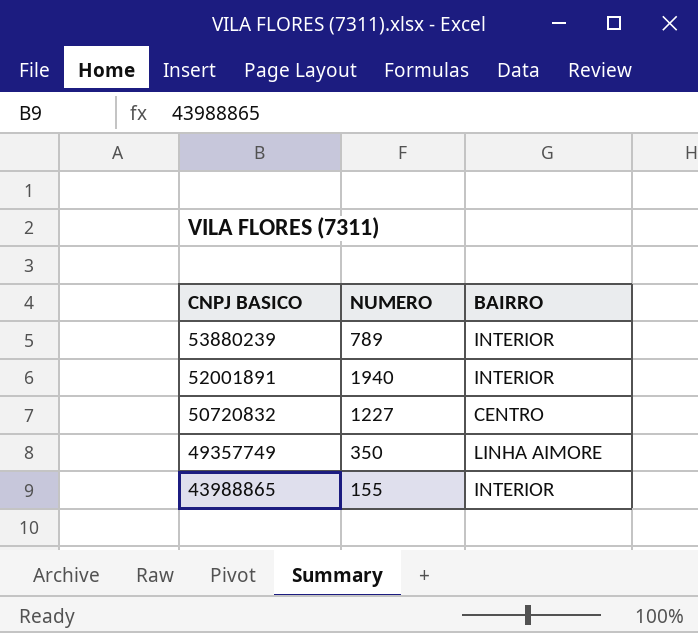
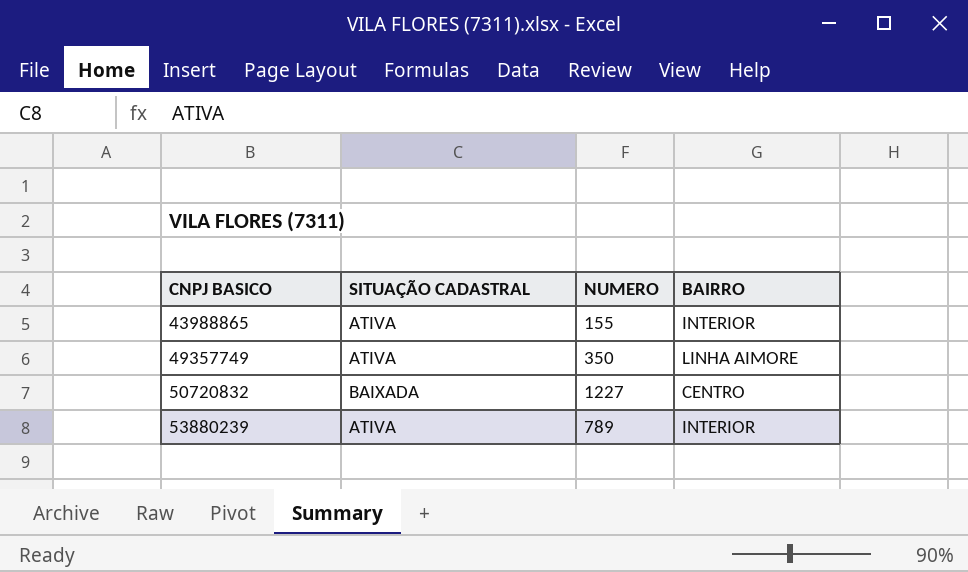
row order: CNPJ BASICO descending -> CNPJ BASICO ascending
column SITUAÇÃO CADASTRAL | position: none -> 2
row 52001891: 1940 | INTERIOR -> none

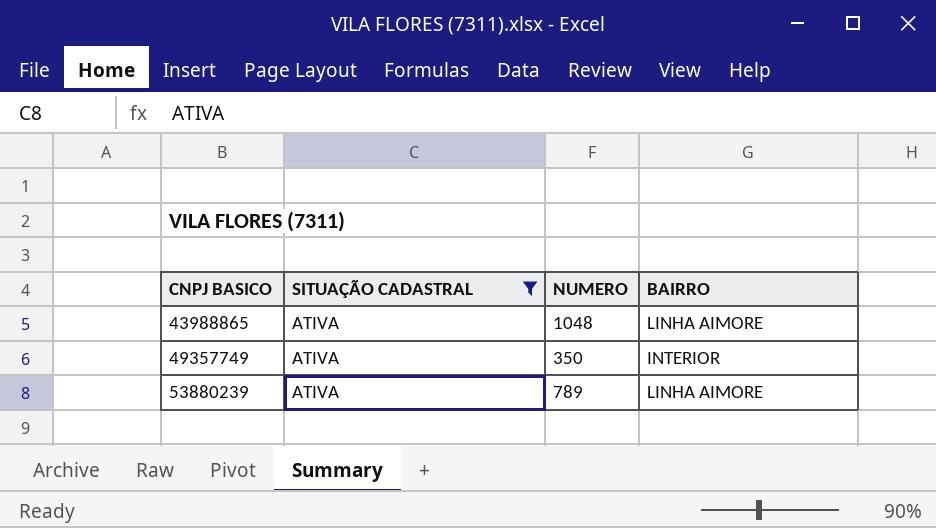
filter: none -> SITUAÇÃO CADASTRAL = ATIVA
43988865 | NUMERO: 155 -> 1048
43988865 | BAIRRO: INTERIOR -> LINHA AIMORE
49357749 | BAIRRO: LINHA AIMORE -> INTERIOR
53880239 | BAIRRO: INTERIOR -> LINHA AIMORE

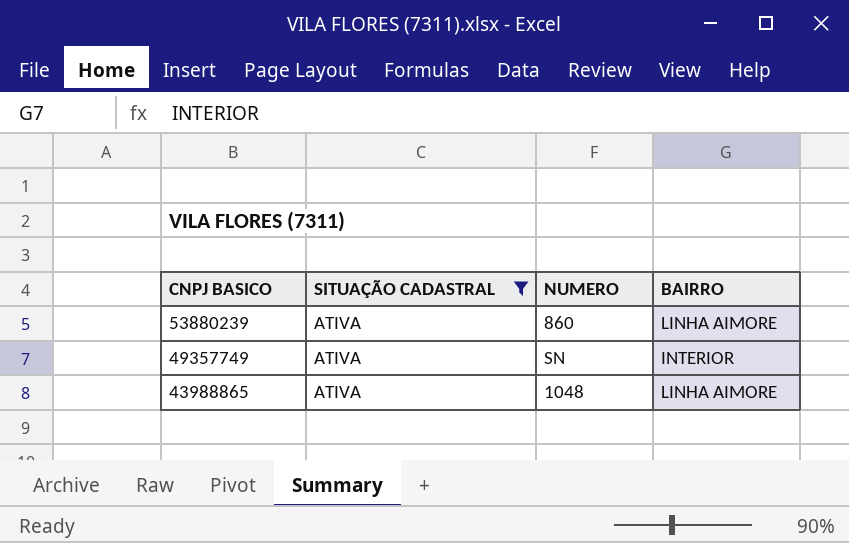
row order: CNPJ BASICO ascending -> CNPJ BASICO descending
53880239 | NUMERO: 789 -> 860
49357749 | NUMERO: 350 -> SN

